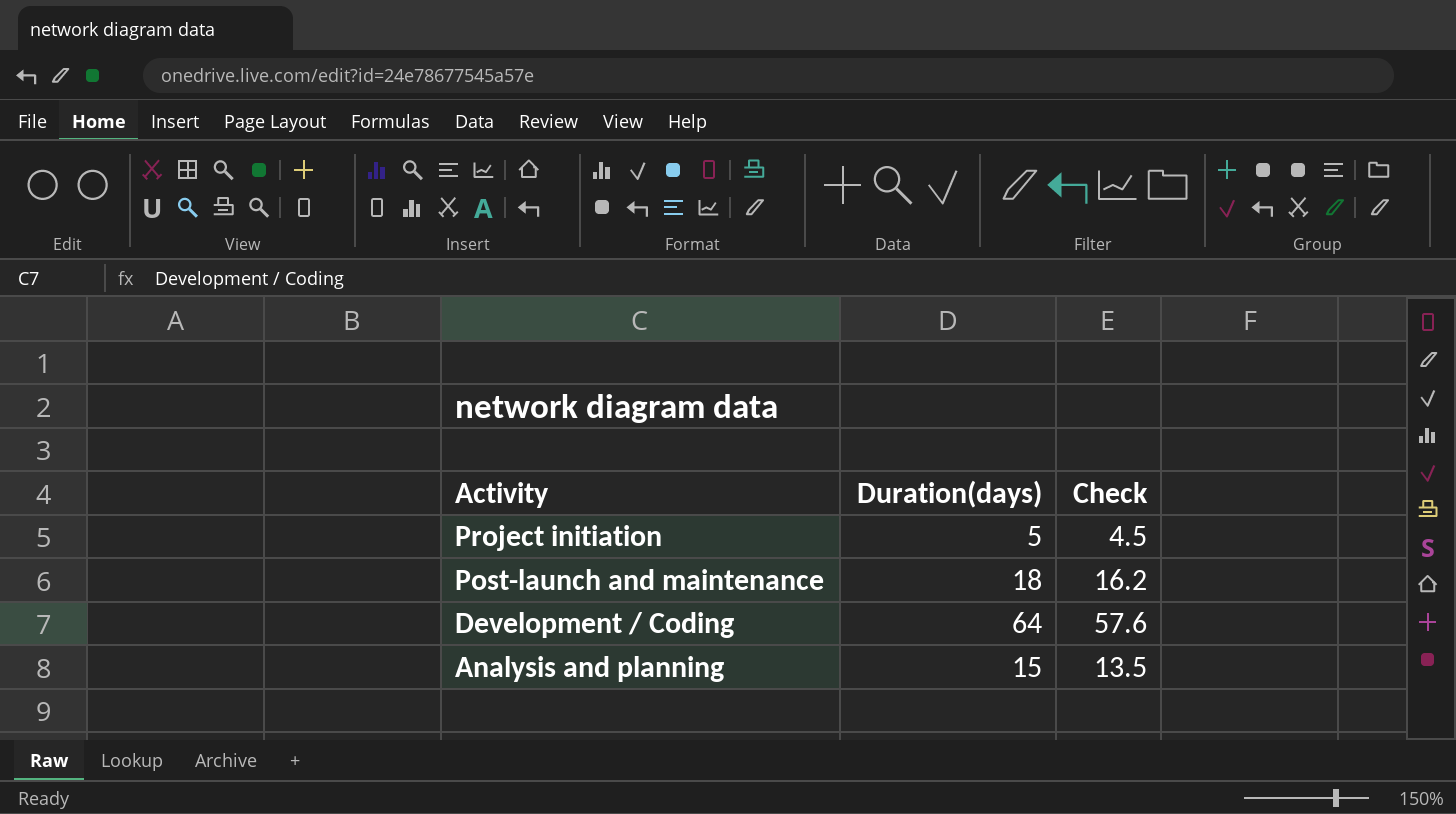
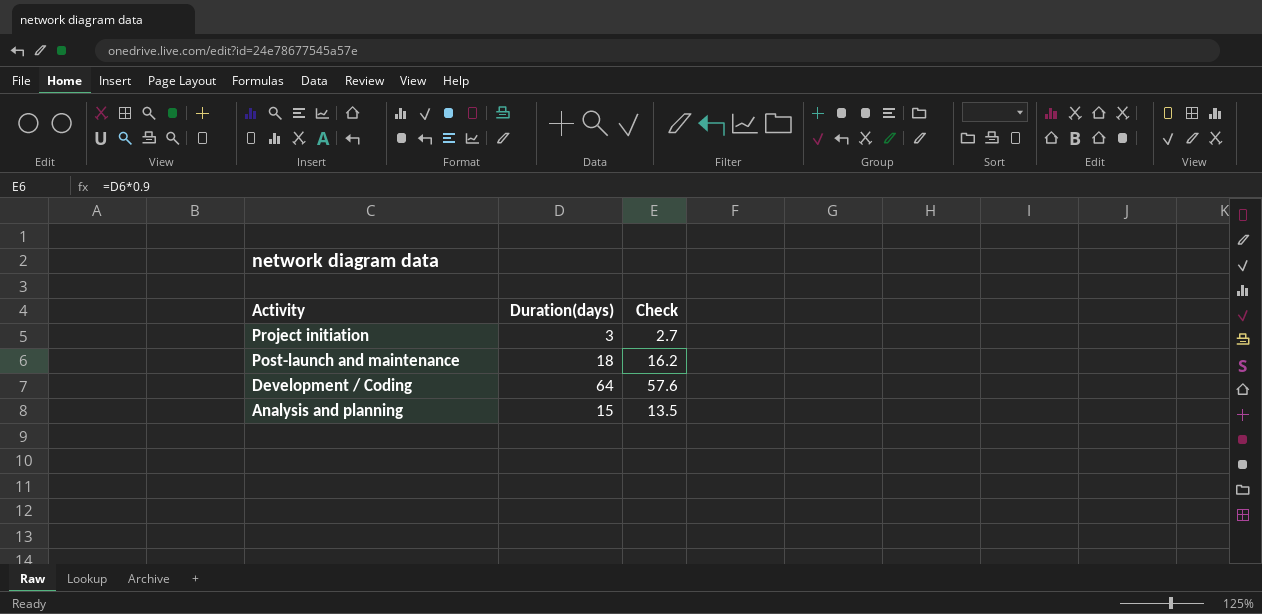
Project initiation | Duration(days): 5 -> 3
Project initiation | Check: 4.5 -> 2.7

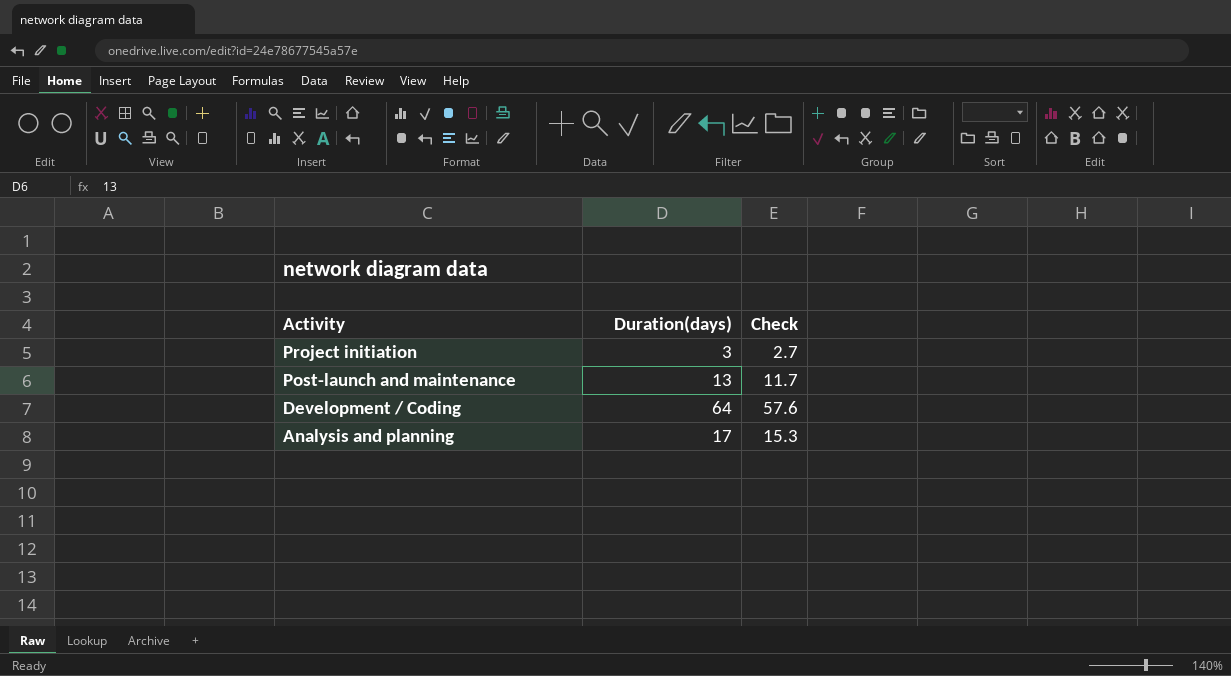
Post-launch and maintenance | Duration(days): 18 -> 13
Post-launch and maintenance | Check: 16.2 -> 11.7
Analysis and planning | Duration(days): 15 -> 17
Analysis and planning | Check: 13.5 -> 15.3

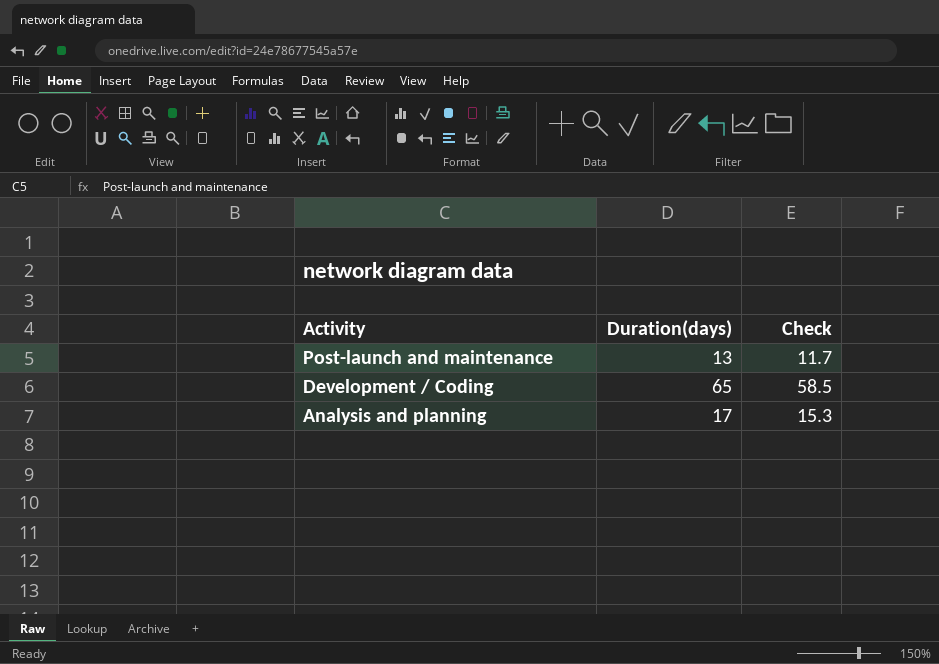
row Project initiation: 3 | 2.7 -> none
Development / Coding | Duration(days): 64 -> 65
Development / Coding | Check: 57.6 -> 58.5

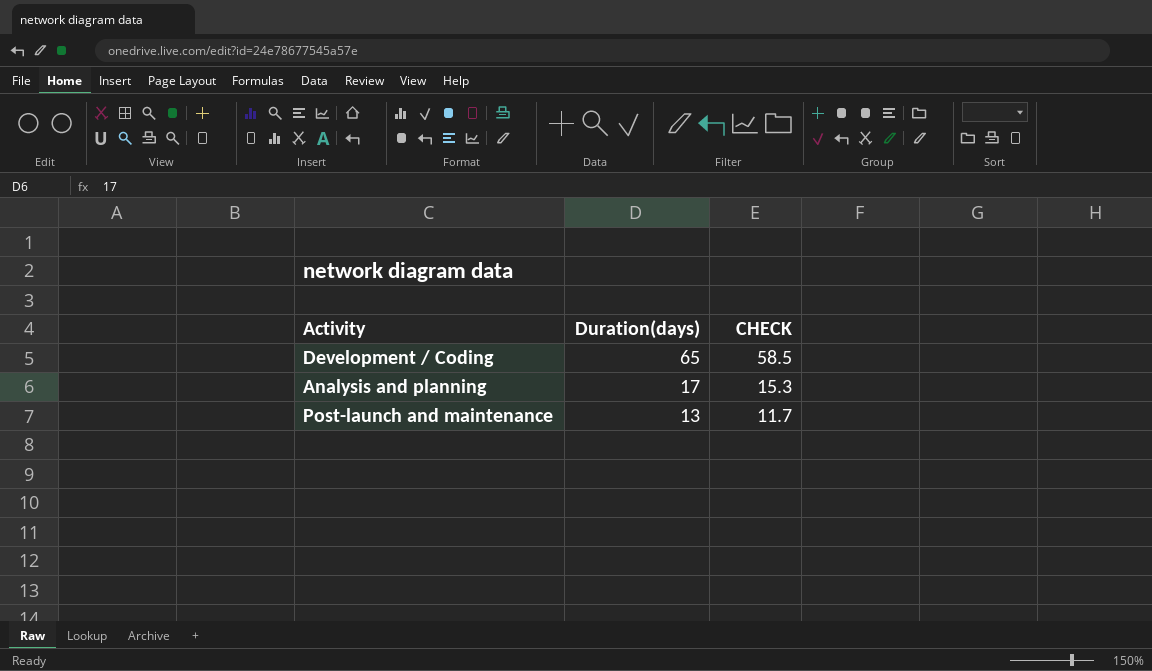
row order: Activity descending -> Duration(days) descending
column name: Check -> CHECK

